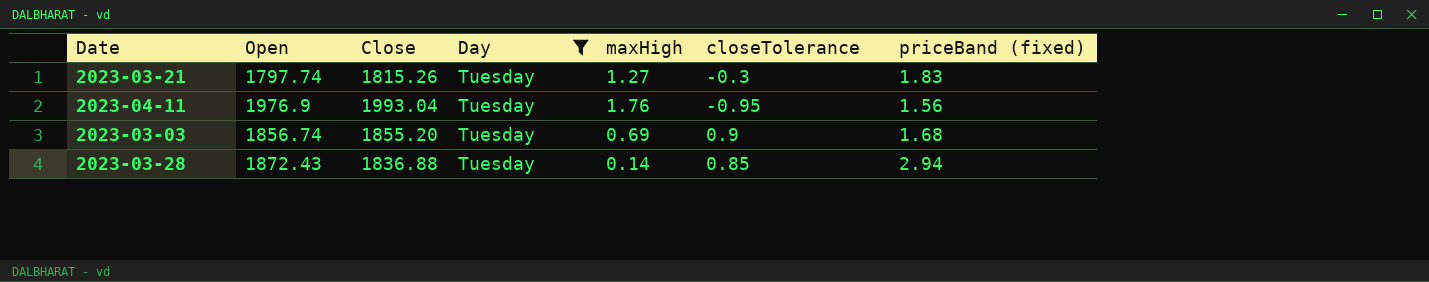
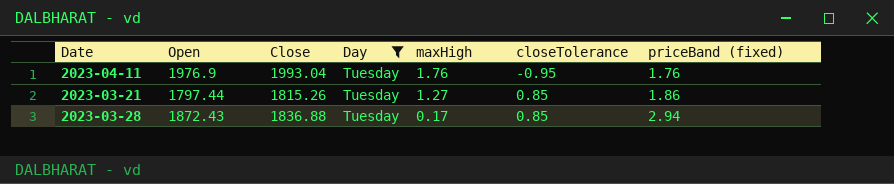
row order: none -> maxHigh descending
row 2023-03-03: 1856.74 | 1855.20 | Tuesday | 0.69 | 0.9 | 1.68 -> none
2023-04-11 | priceBand (fixed): 1.56 -> 1.76
2023-03-21 | Open: 1797.74 -> 1797.44
2023-03-21 | closeTolerance: -0.3 -> 0.85
2023-03-21 | priceBand (fixed): 1.83 -> 1.86
2023-03-28 | maxHigh: 0.14 -> 0.17

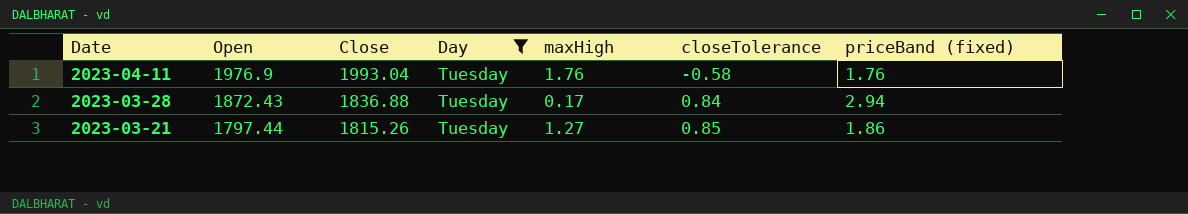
row order: maxHigh descending -> Date descending
2023-04-11 | closeTolerance: -0.95 -> -0.58
2023-03-28 | closeTolerance: 0.85 -> 0.84

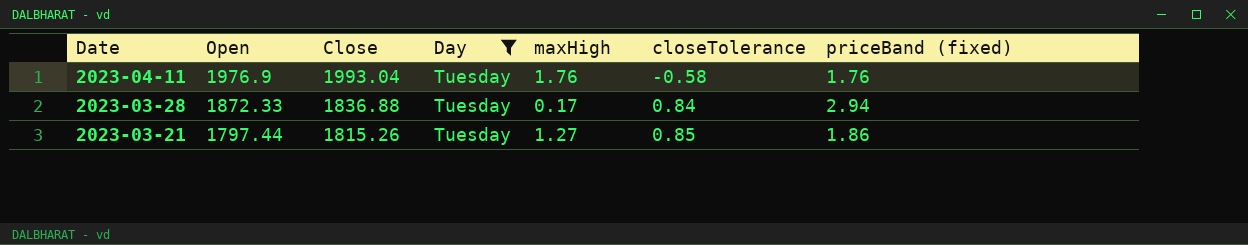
2023-03-28 | Open: 1872.43 -> 1872.33

